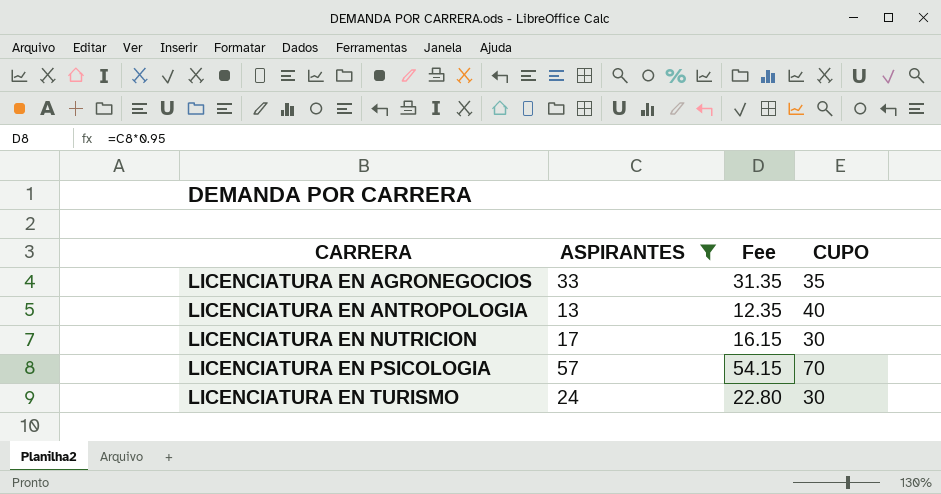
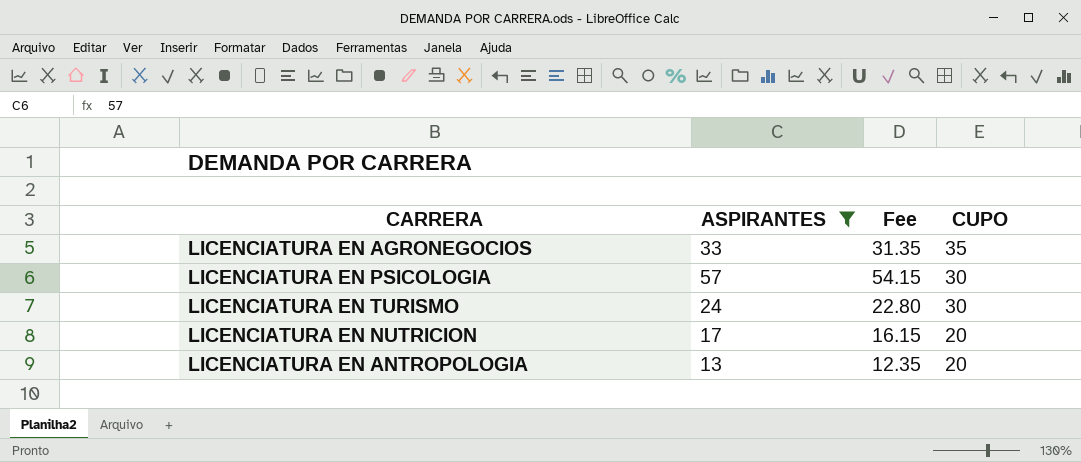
row order: CARRERA ascending -> CUPO descending
LICENCIATURA EN PSICOLOGIA | CUPO: 70 -> 30
LICENCIATURA EN NUTRICION | CUPO: 30 -> 20
LICENCIATURA EN ANTROPOLOGIA | CUPO: 40 -> 20

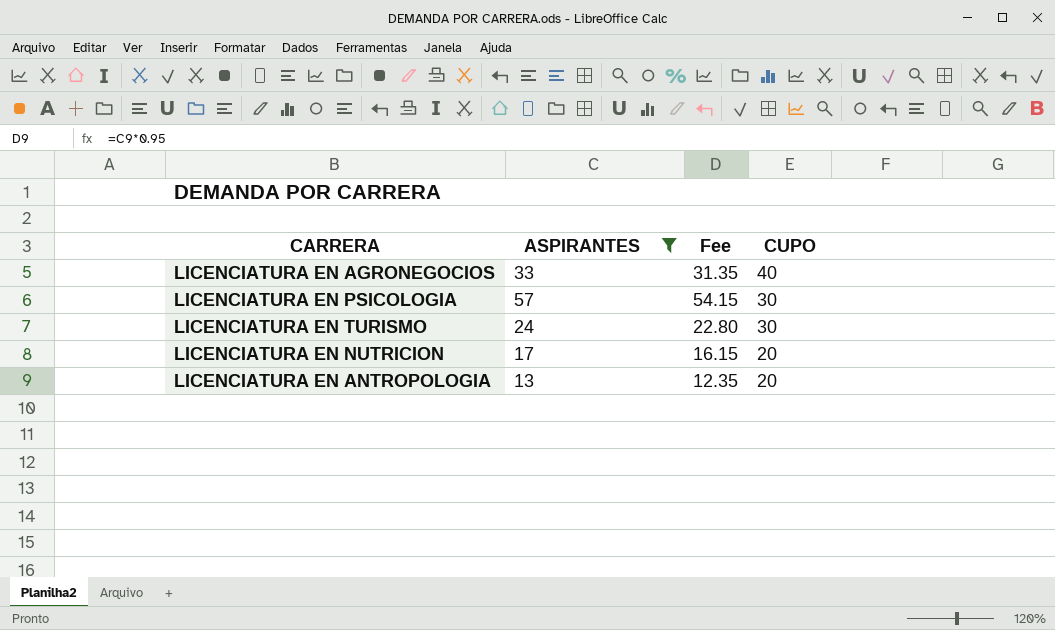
LICENCIATURA EN AGRONEGOCIOS | CUPO: 35 -> 40

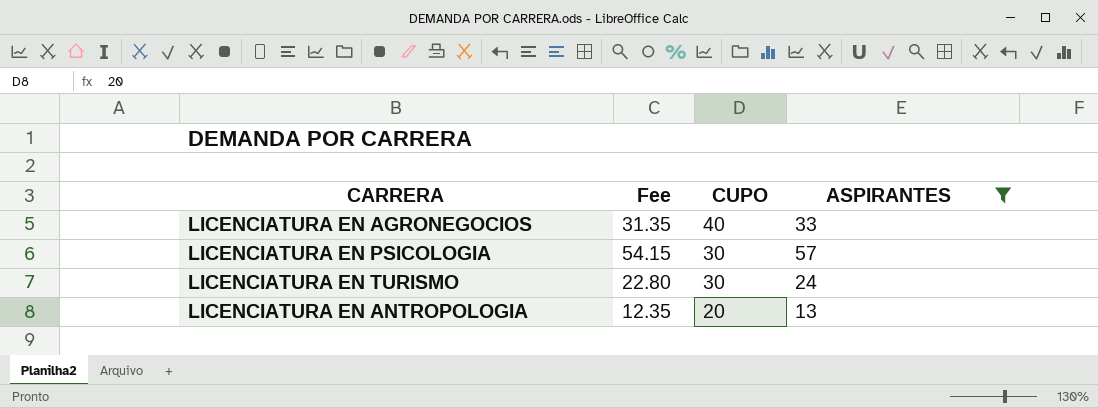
column ASPIRANTES | position: 2 -> 4
row LICENCIATURA EN NUTRICION: 17 | 16.15 | 20 -> none

